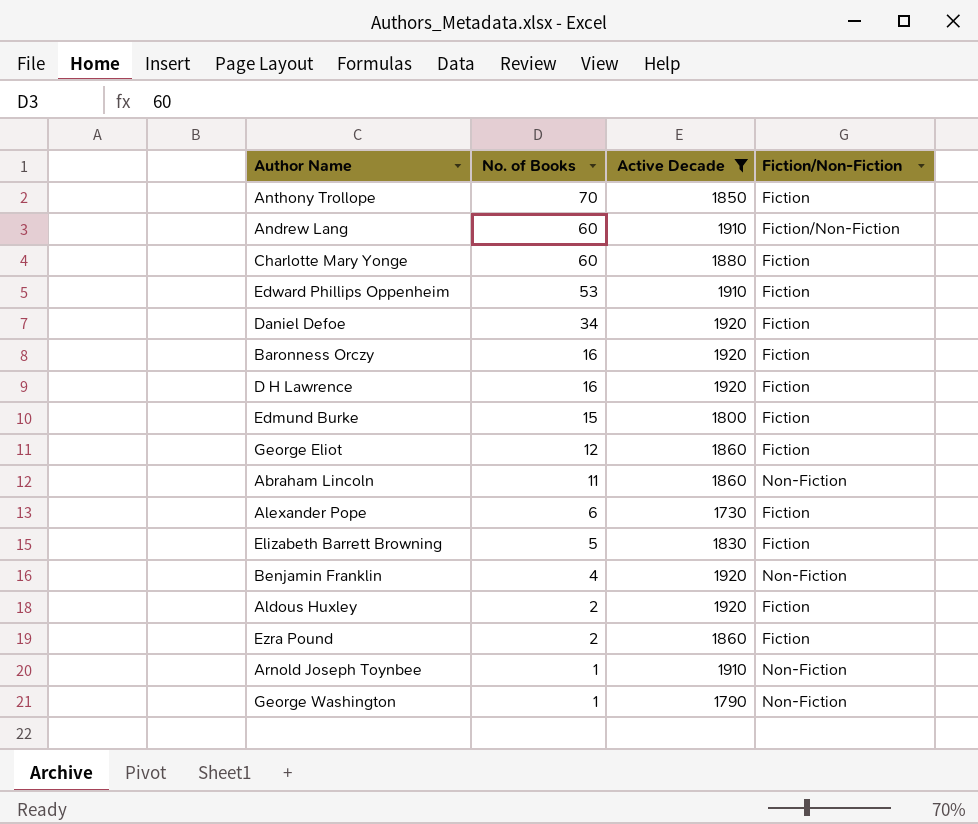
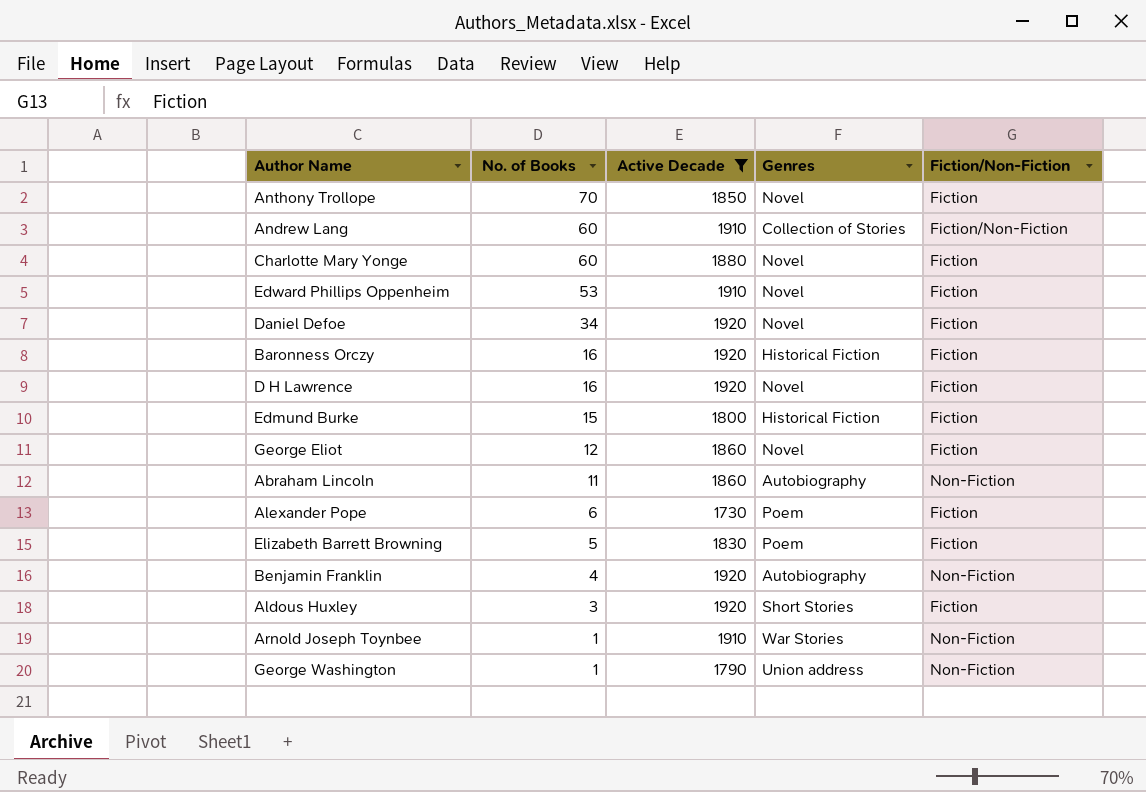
column Genres | position: none -> 4
row Ezra Pound: 2 | 1860 | Fiction -> none
Aldous Huxley | No. of Books: 2 -> 3

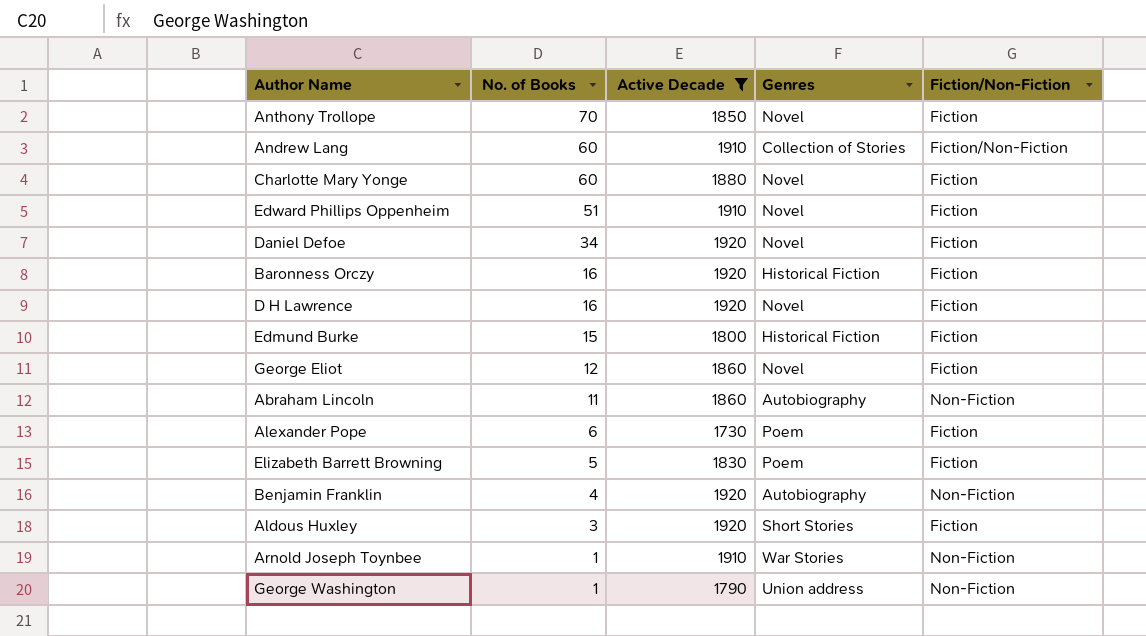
Edward Phillips Oppenheim | No. of Books: 53 -> 51

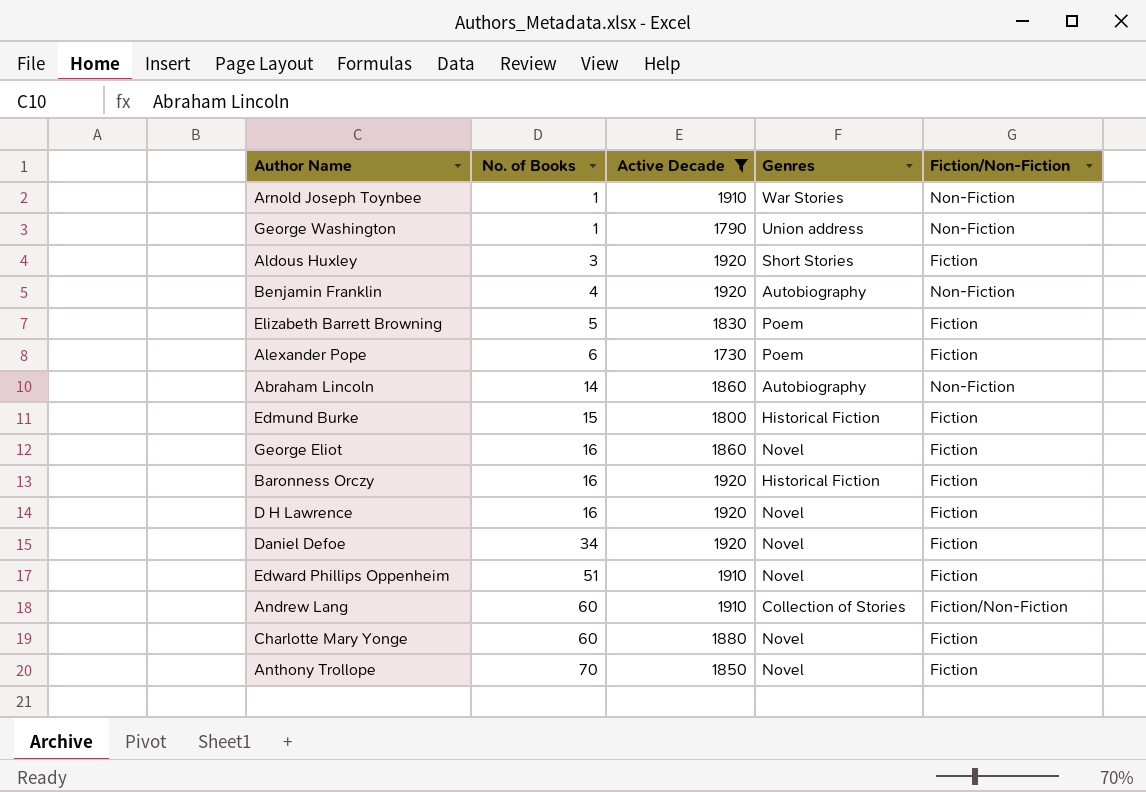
row order: No. of Books descending -> No. of Books ascending
Abraham Lincoln | No. of Books: 11 -> 14
George Eliot | No. of Books: 12 -> 16

